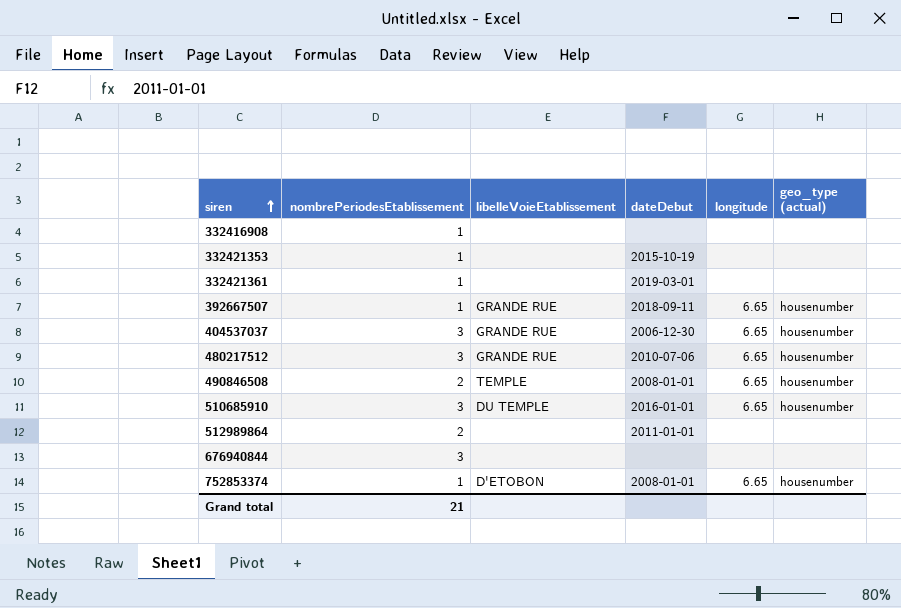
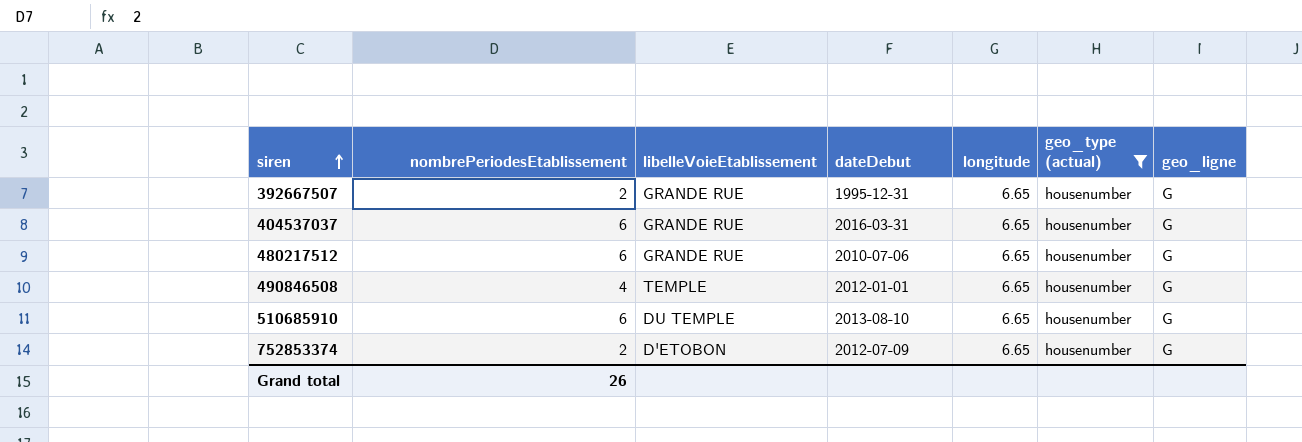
filter: none -> geo_type (actual) = housenumber
column geo_ligne | position: none -> 7
392667507 | nombrePeriodesEtablissement: 1 -> 2
392667507 | dateDebut: 2018-09-11 -> 1995-12-31
404537037 | nombrePeriodesEtablissement: 3 -> 6
404537037 | dateDebut: 2006-12-30 -> 2016-03-31
480217512 | nombrePeriodesEtablissement: 3 -> 6
490846508 | nombrePeriodesEtablissement: 2 -> 4
490846508 | dateDebut: 2008-01-01 -> 2012-01-01
510685910 | nombrePeriodesEtablissement: 3 -> 6
510685910 | dateDebut: 2016-01-01 -> 2013-08-10
752853374 | nombrePeriodesEtablissement: 1 -> 2
752853374 | dateDebut: 2008-01-01 -> 2012-07-09
Grand total | nombrePeriodesEtablissement: 21 -> 26

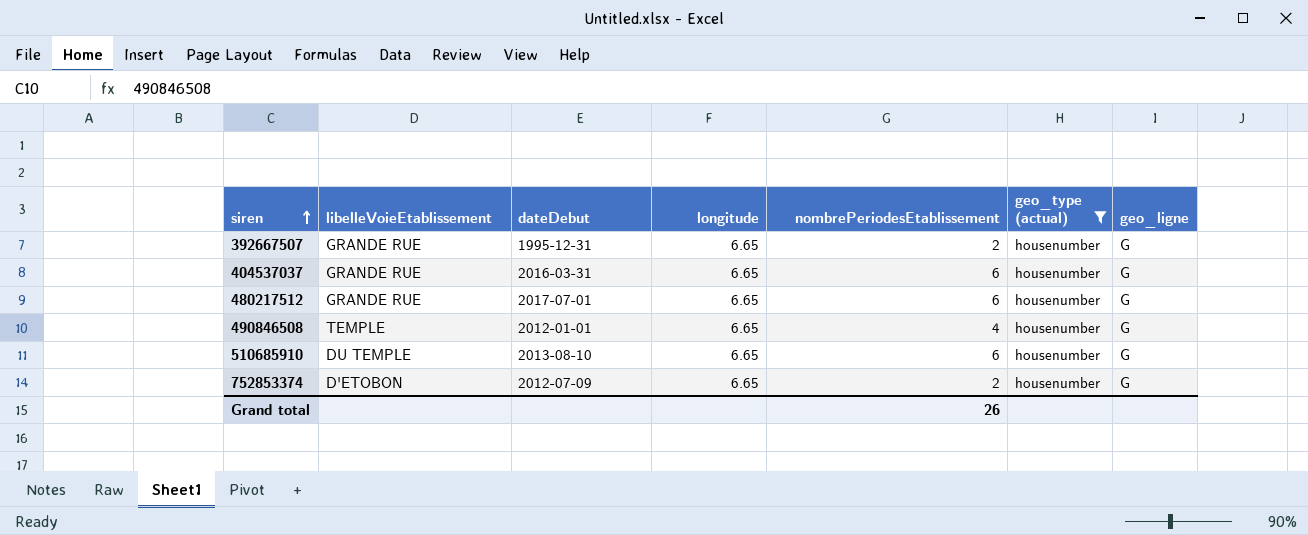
column nombrePeriodesEtablissement | position: 2 -> 5
480217512 | dateDebut: 2010-07-06 -> 2017-07-01

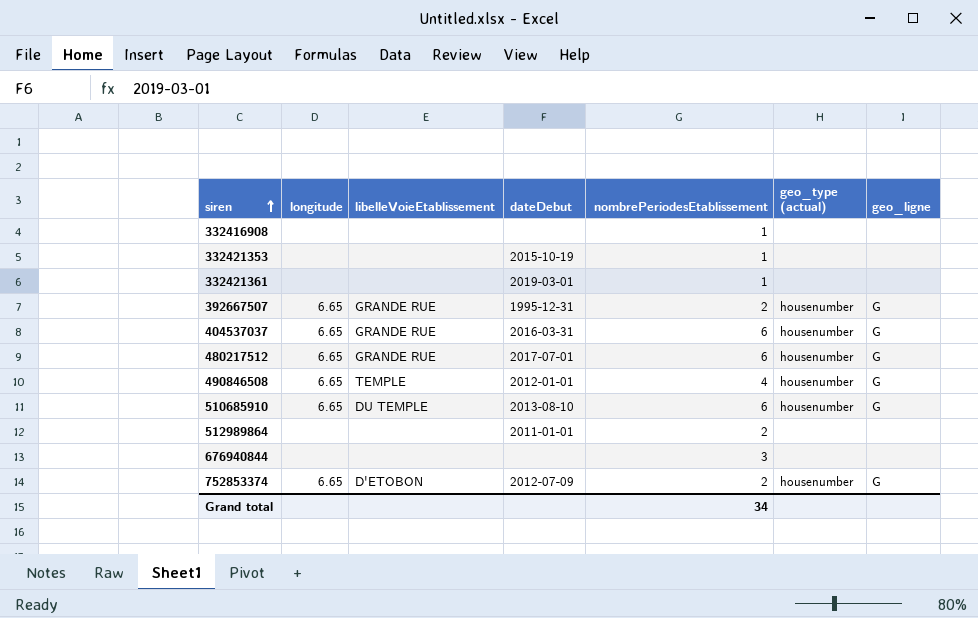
filter: geo_type (actual) = housenumber -> none
column longitude | position: 4 -> 2
Grand total | nombrePeriodesEtablissement: 26 -> 34

